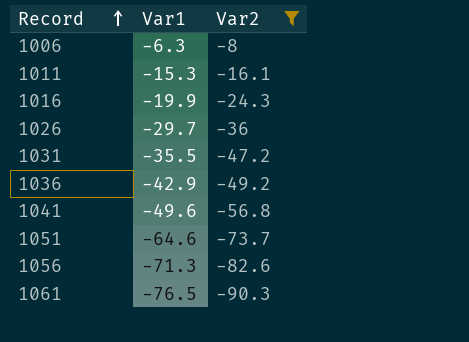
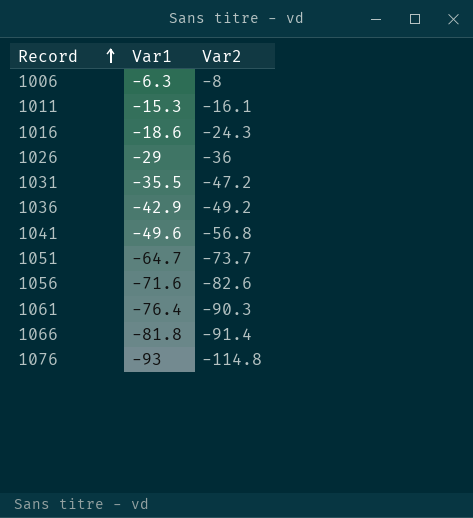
filter: Var2 >= -90.3 -> none
1016 | Var1: -19.9 -> -18.6
1026 | Var1: -29.7 -> -29
1051 | Var1: -64.6 -> -64.7
1056 | Var1: -71.3 -> -71.6
1061 | Var1: -76.5 -> -76.4

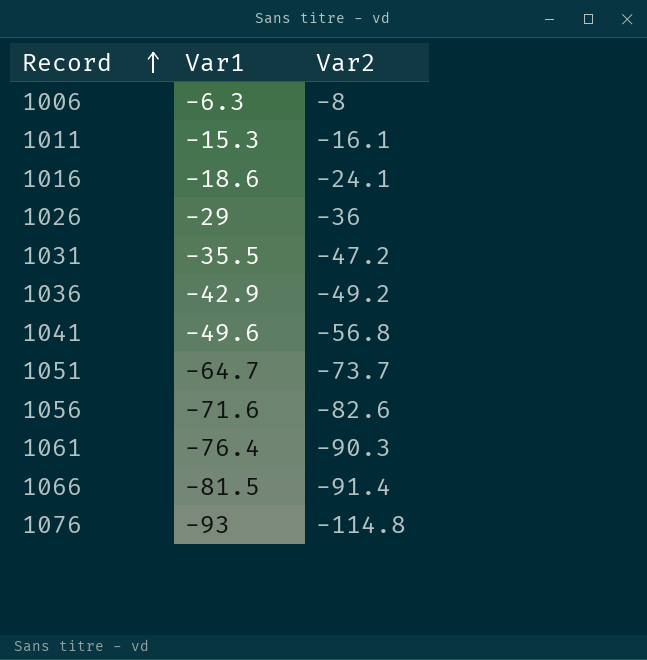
1016 | Var2: -24.3 -> -24.1
1066 | Var1: -81.8 -> -81.5

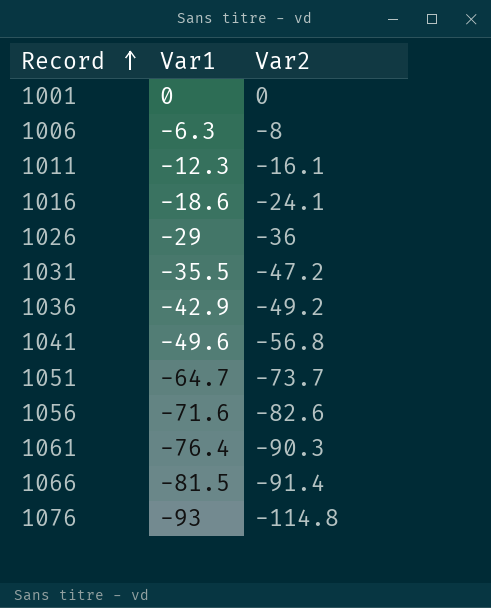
row 1001: none -> 0 | 0
1011 | Var1: -15.3 -> -12.3

